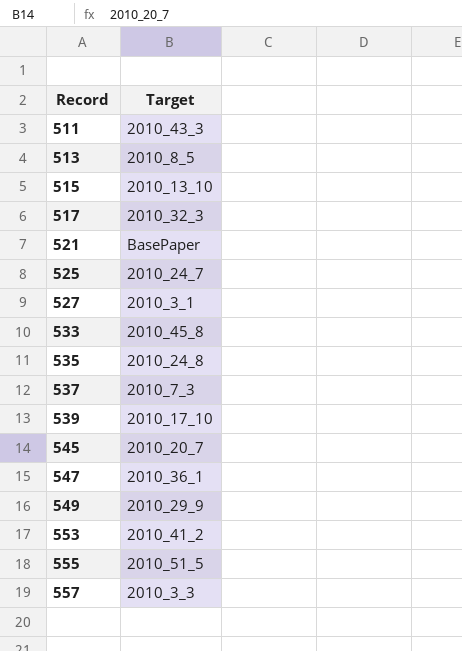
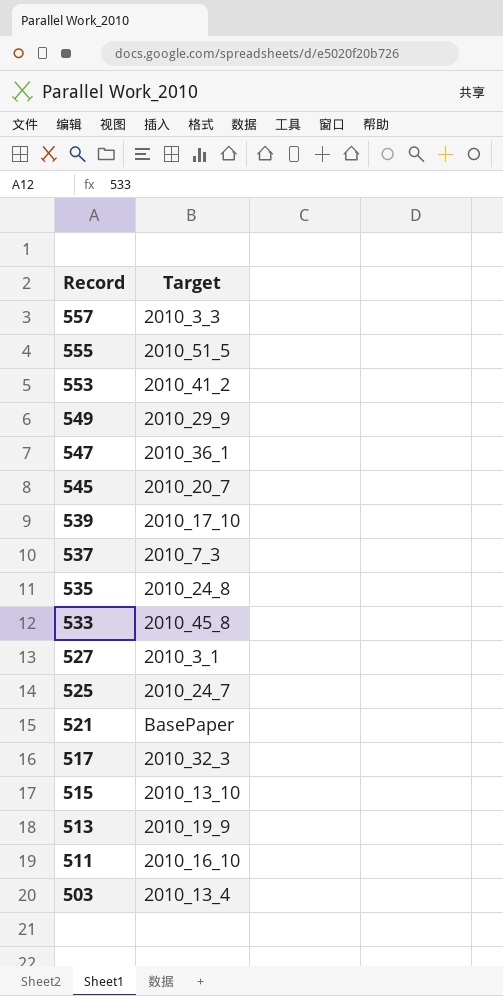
row order: Record ascending -> Record descending
513 | Target: 2010_8_5 -> 2010_19_9
511 | Target: 2010_43_3 -> 2010_16_10
row 503: none -> 2010_13_4

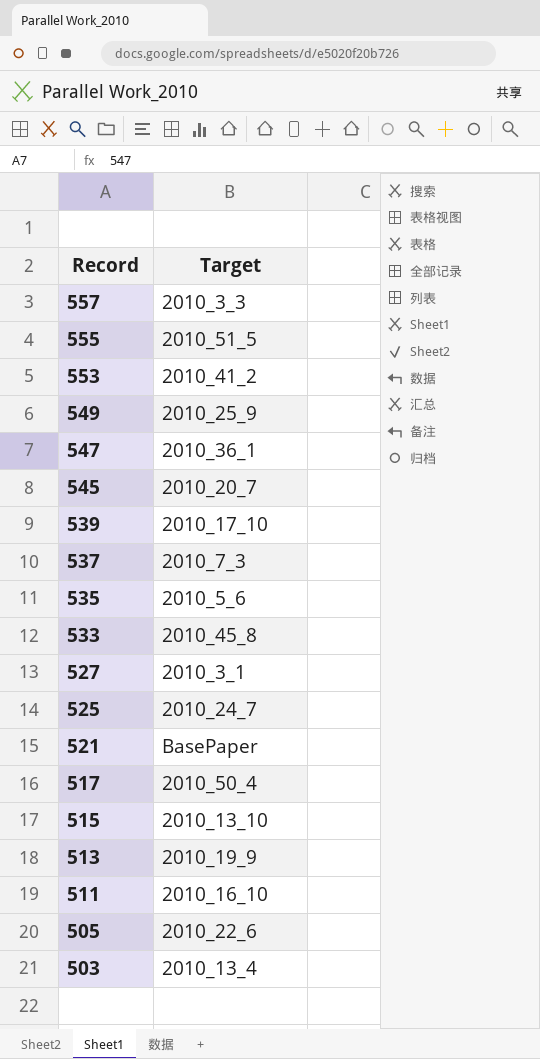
549 | Target: 2010_29_9 -> 2010_25_9
535 | Target: 2010_24_8 -> 2010_5_6
517 | Target: 2010_32_3 -> 2010_50_4
row 505: none -> 2010_22_6

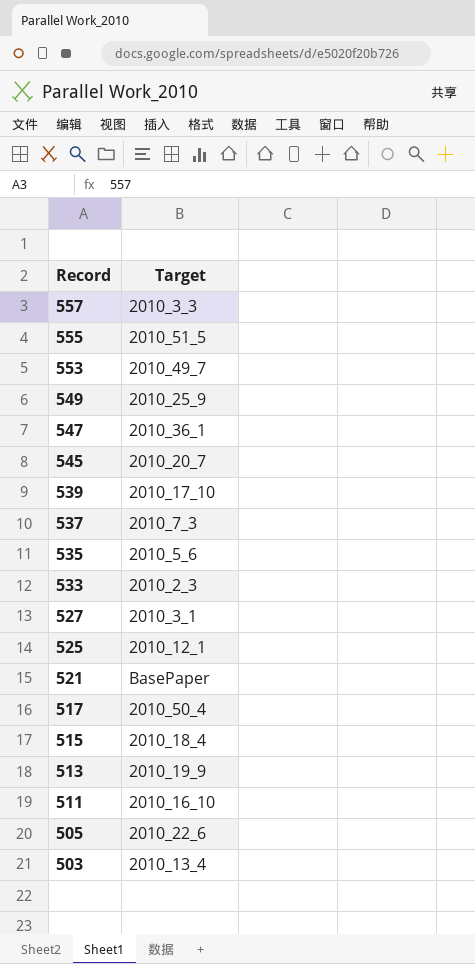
553 | Target: 2010_41_2 -> 2010_49_7
533 | Target: 2010_45_8 -> 2010_2_3
525 | Target: 2010_24_7 -> 2010_12_1
515 | Target: 2010_13_10 -> 2010_18_4

